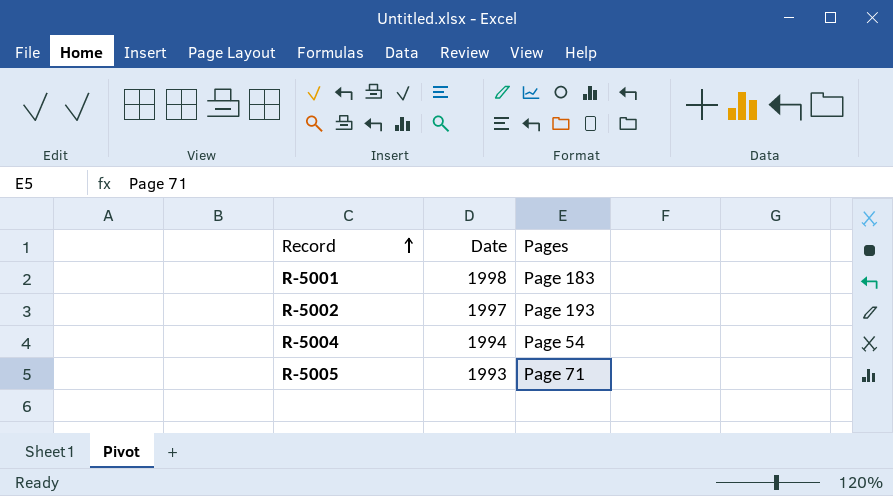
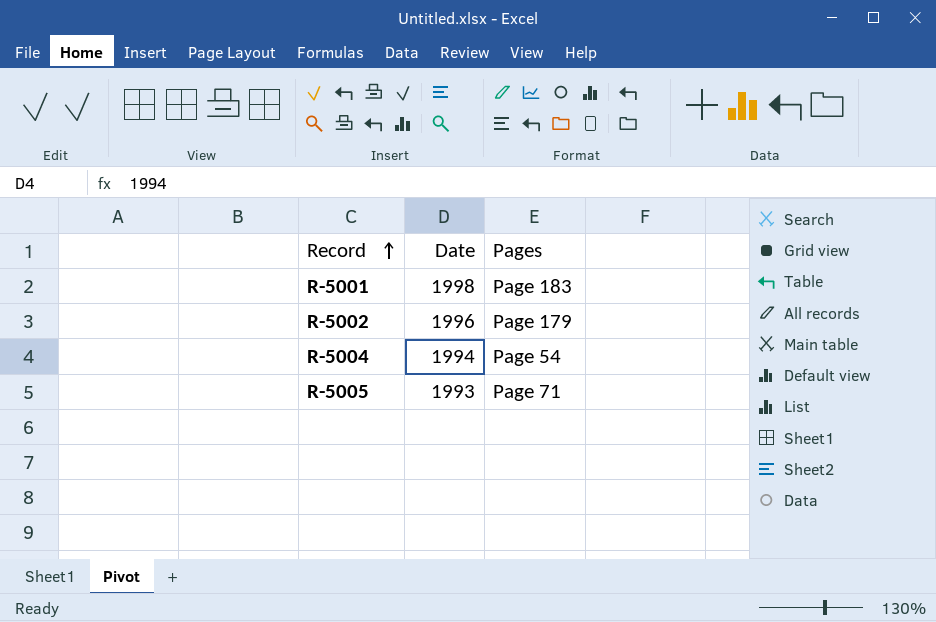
R-5002 | Date: 1997 -> 1996
R-5002 | Pages: Page 193 -> Page 179

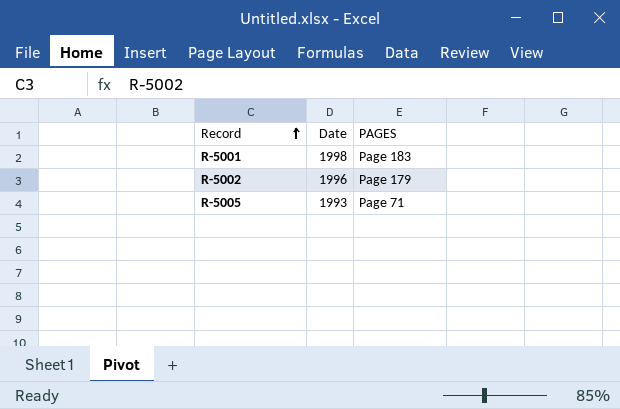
column name: Pages -> PAGES
row R-5004: 1994 | Page 54 -> none

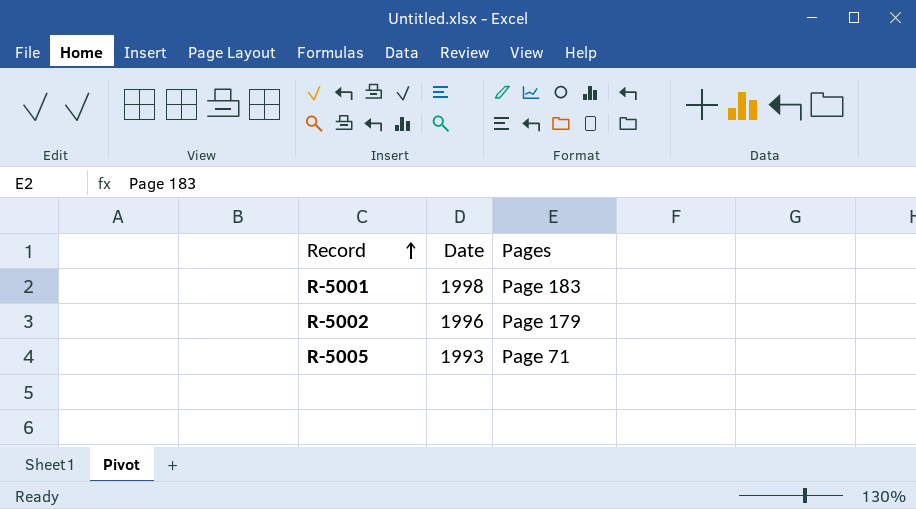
column name: PAGES -> Pages

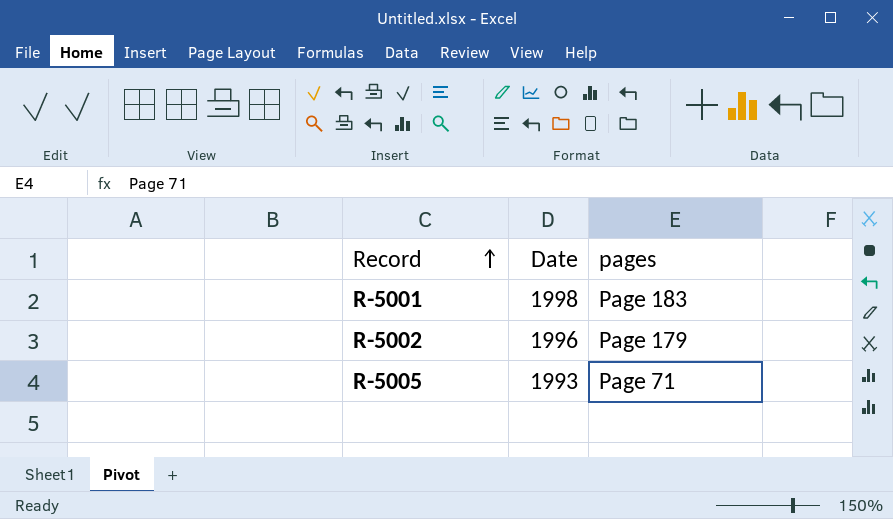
column name: Pages -> pages

